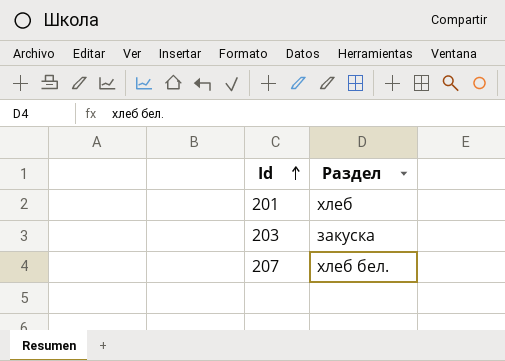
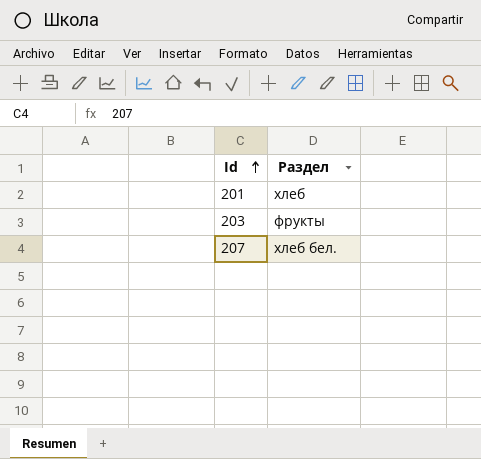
203 | Раздел: закуска -> фрукты

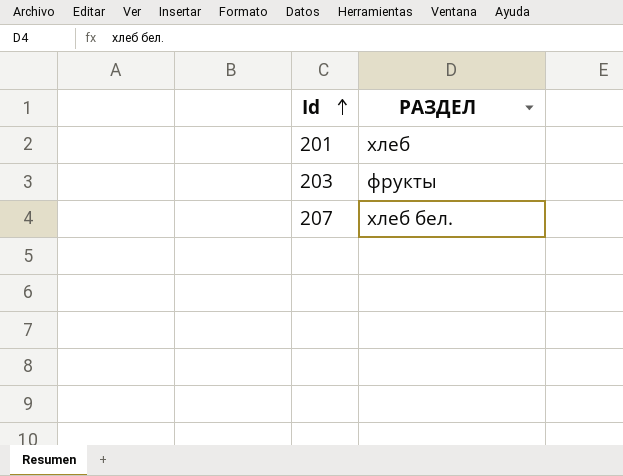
column name: Раздел -> РАЗДЕЛ

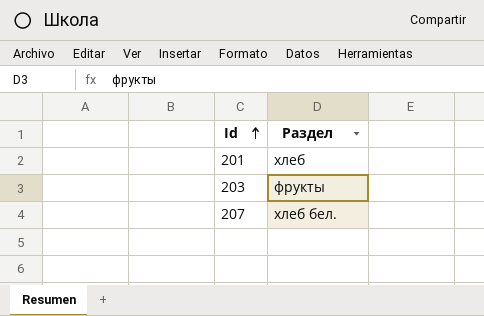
column name: РАЗДЕЛ -> Раздел

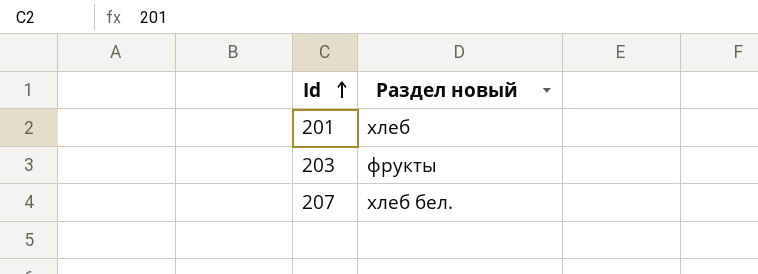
column name: Раздел -> Раздел новый

